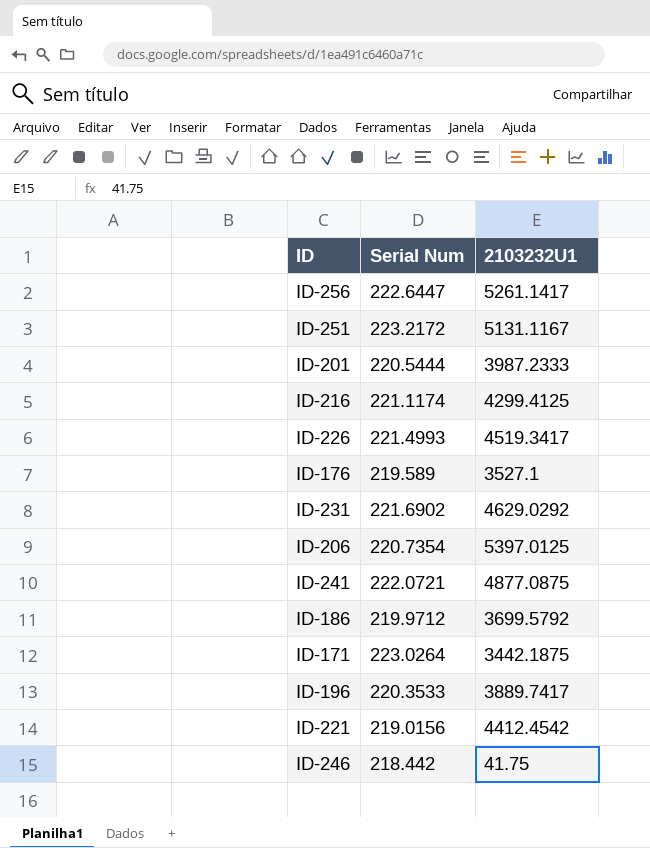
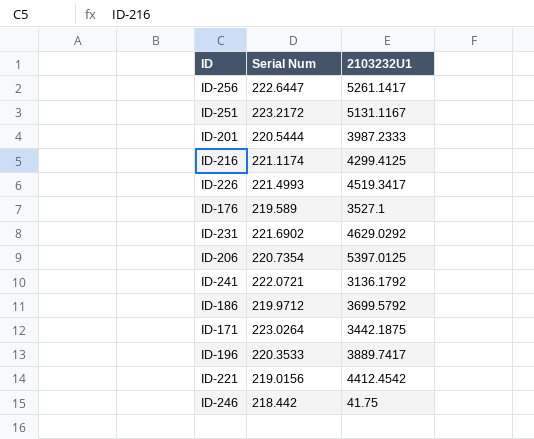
ID-241 | 2103232U1: 4877.0875 -> 3136.1792

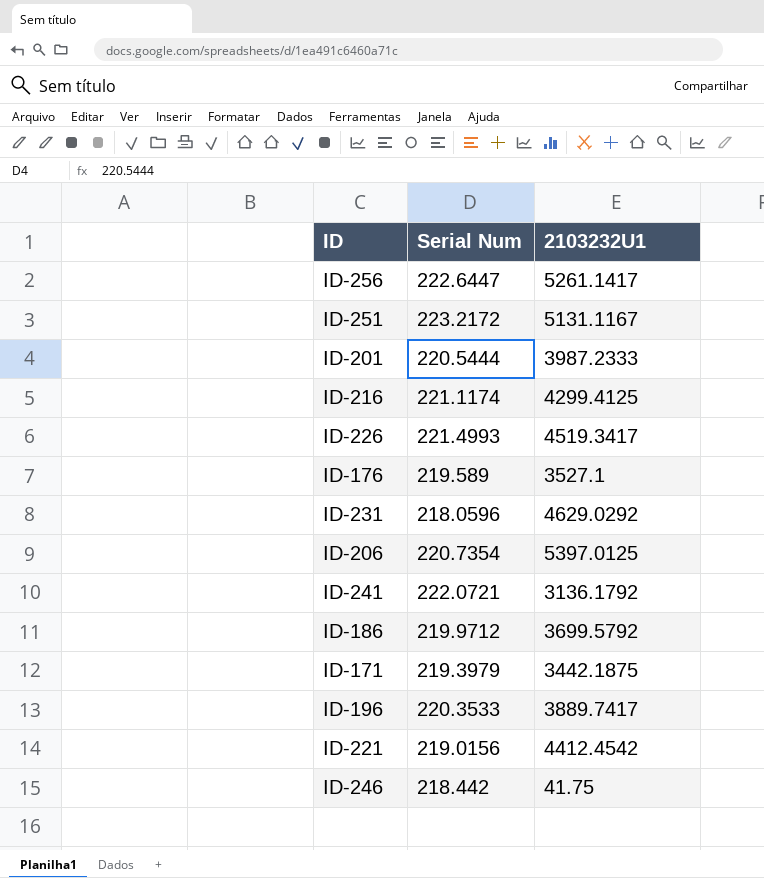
ID-231 | Serial Num: 221.6902 -> 218.0596
ID-171 | Serial Num: 223.0264 -> 219.3979

